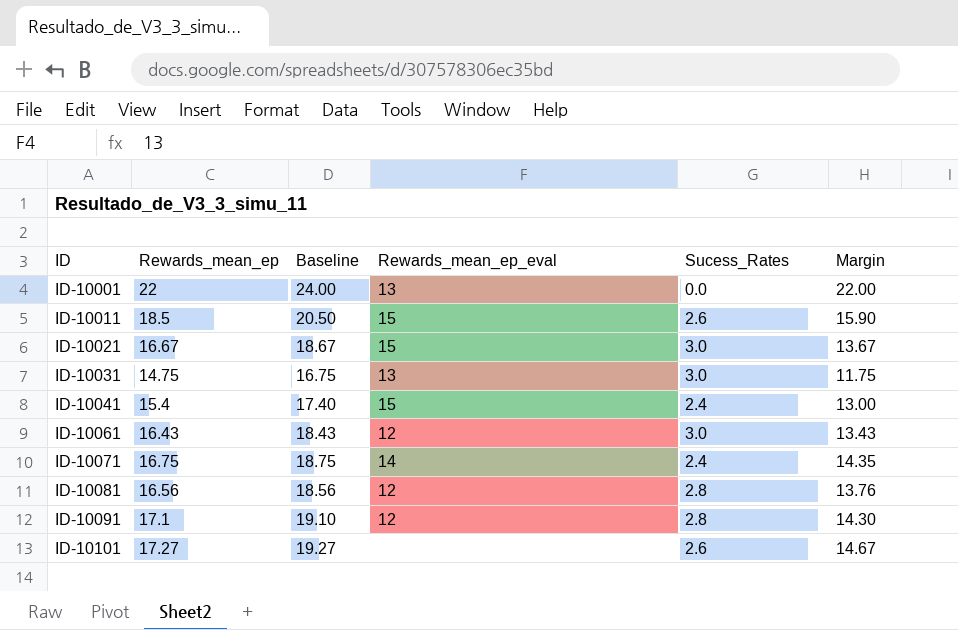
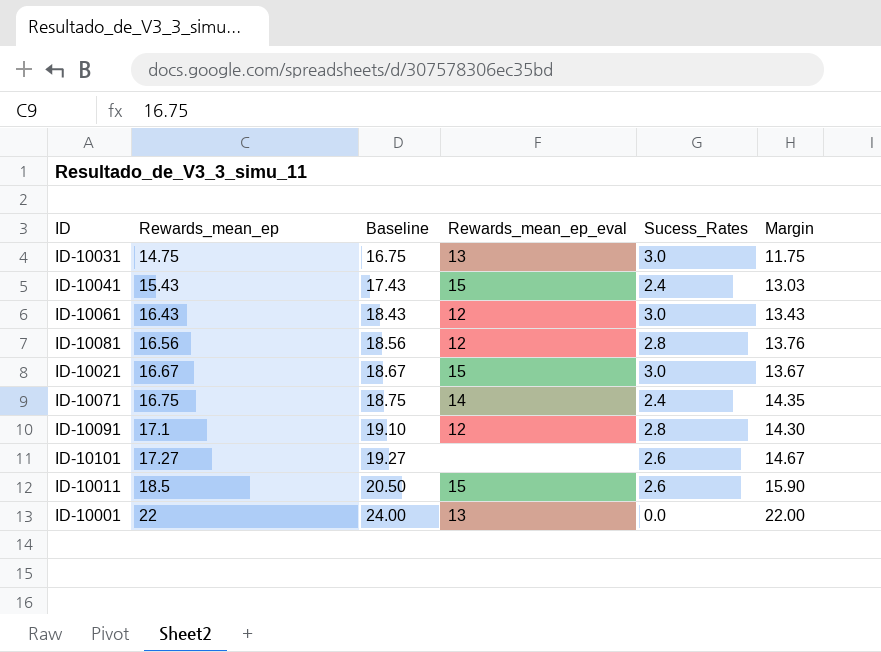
row order: ID ascending -> Rewards_mean_ep ascending
ID-10041 | Rewards_mean_ep: 15.4 -> 15.43
ID-10041 | Baseline: 17.40 -> 17.43
ID-10041 | Margin: 13.00 -> 13.03

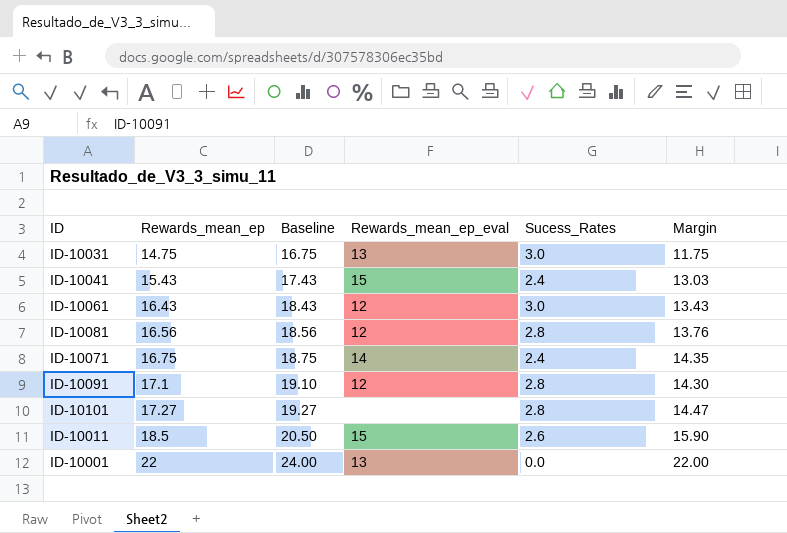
row ID-10021: 16.67 | 18.67 | 15 | 3.0 | 13.67 -> none
ID-10101 | Sucess_Rates: 2.6 -> 2.8
ID-10101 | Margin: 14.67 -> 14.47

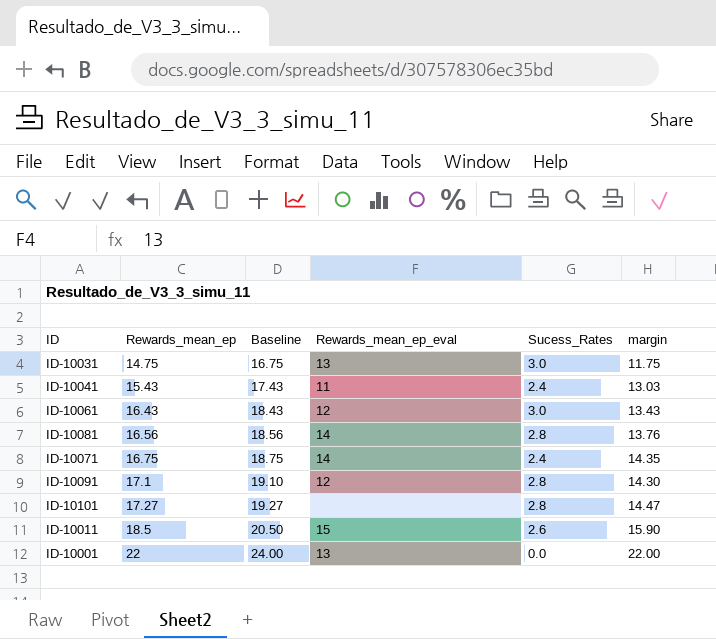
column name: Margin -> margin
ID-10041 | Rewards_mean_ep_eval: 15 -> 11
ID-10081 | Rewards_mean_ep_eval: 12 -> 14

